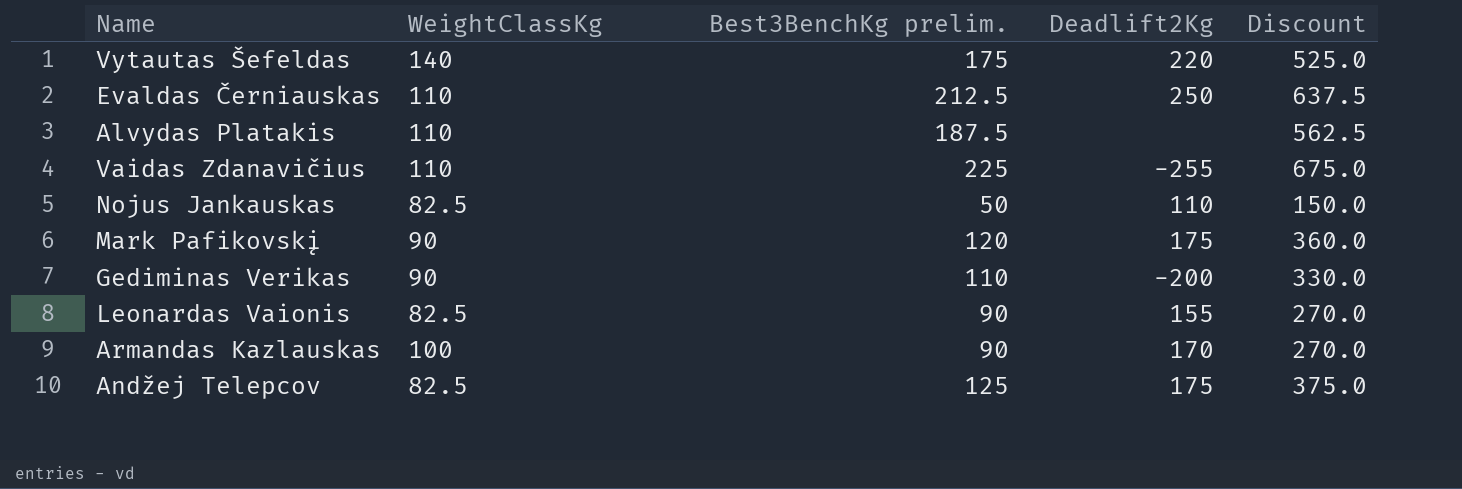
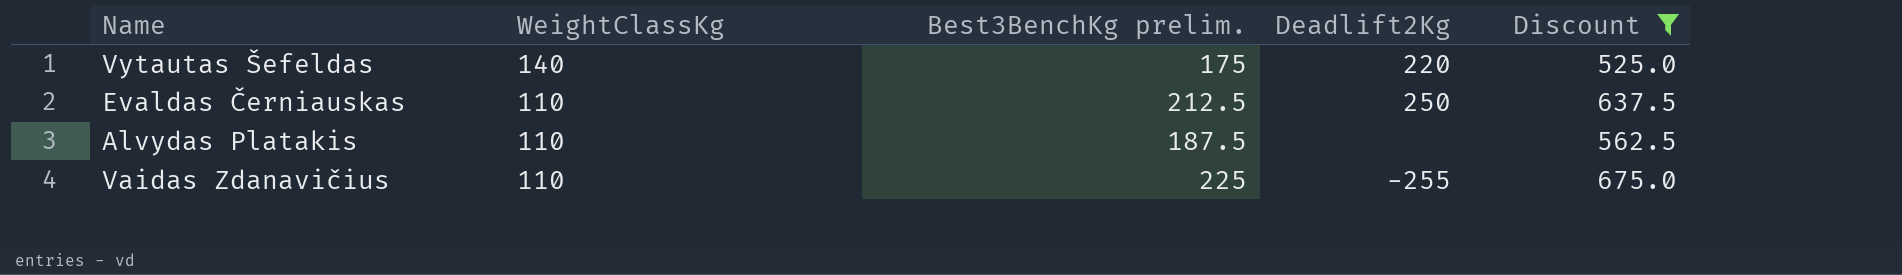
filter: none -> Discount >= 525.0

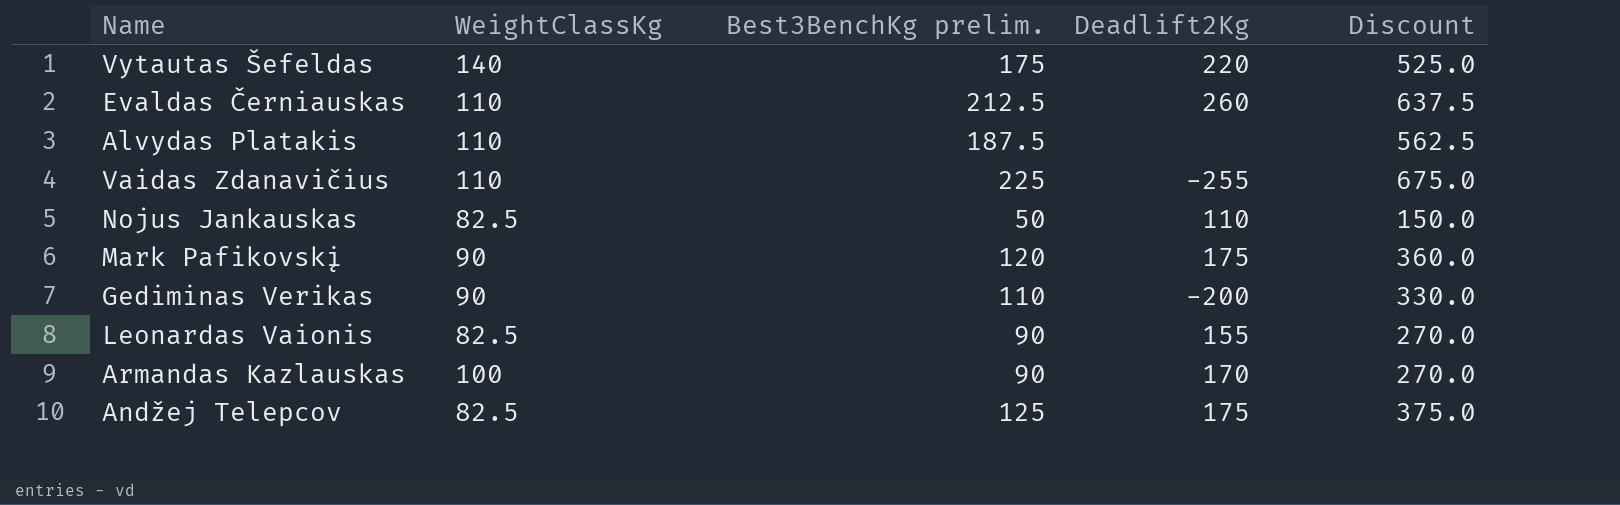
filter: Discount >= 525.0 -> none
Evaldas Černiauskas | Deadlift2Kg: 250 -> 260

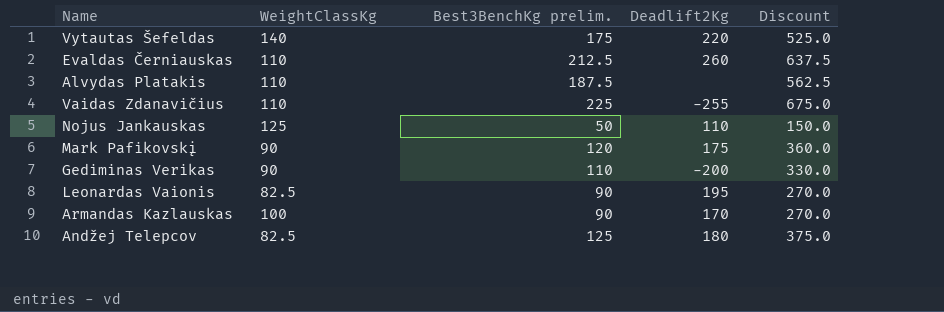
Nojus Jankauskas | WeightClassKg: 82.5 -> 125
Leonardas Vaionis | Deadlift2Kg: 155 -> 195
Andžej Telepcov | Deadlift2Kg: 175 -> 180

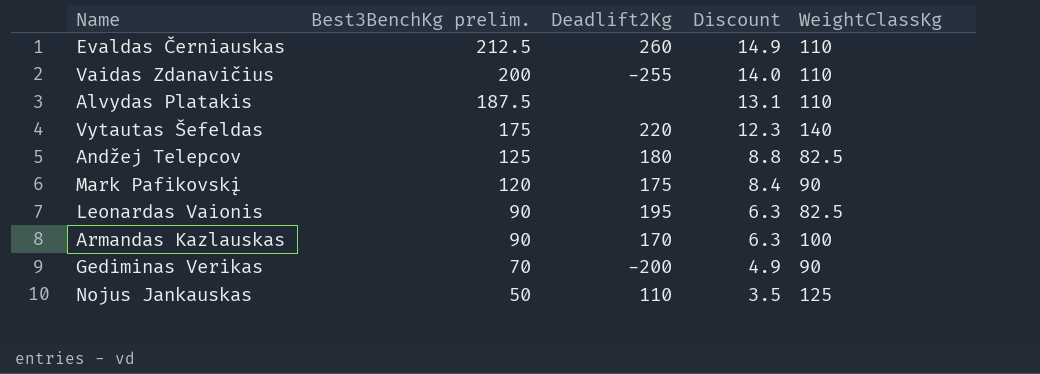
row order: none -> Best3BenchKg prelim. descending
column Discount | formula: [Best3BenchKg prelim.] * 3 -> [Best3BenchKg prelim.] * 0.07
column WeightClassKg | position: 2 -> 5
Vaidas Zdanavičius | Best3BenchKg prelim.: 225 -> 200
Gediminas Verikas | Best3BenchKg prelim.: 110 -> 70

